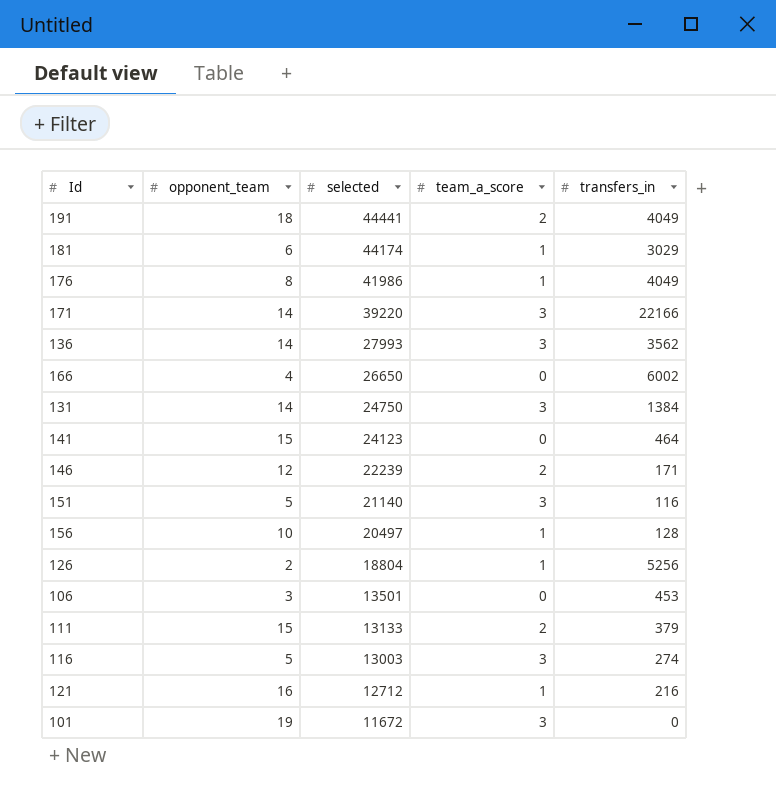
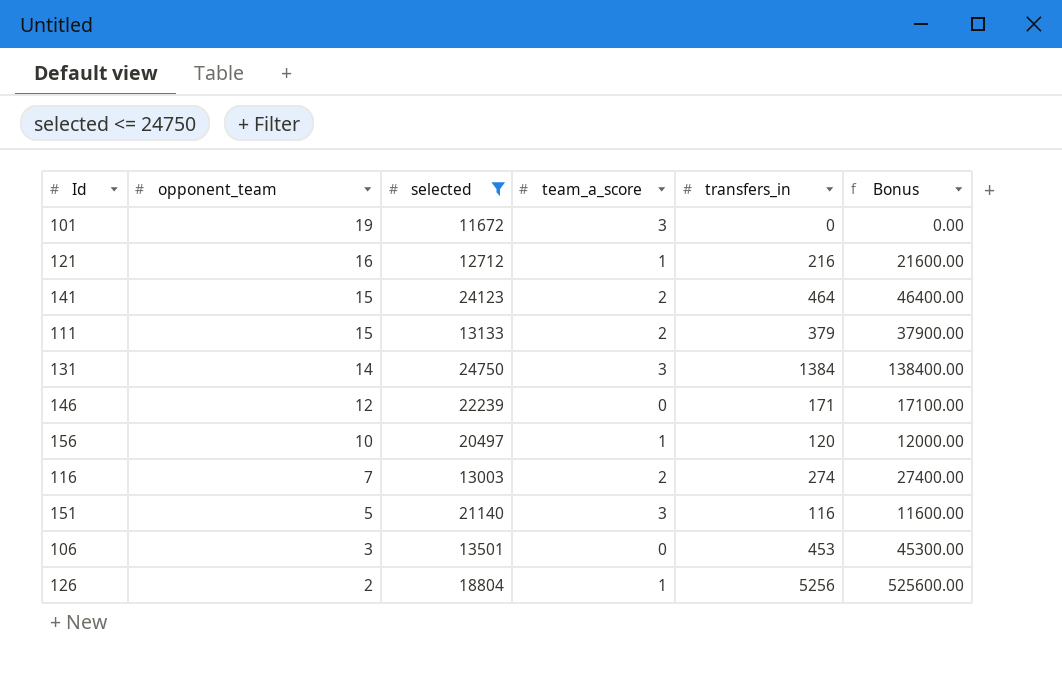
filter: none -> selected <= 24750
row order: selected descending -> opponent_team descending
column Bonus | formula: none -> [transfers_in] * 100
141 | team_a_score: 0 -> 2
146 | team_a_score: 2 -> 0
156 | transfers_in: 128 -> 120
116 | opponent_team: 5 -> 7
116 | team_a_score: 3 -> 2

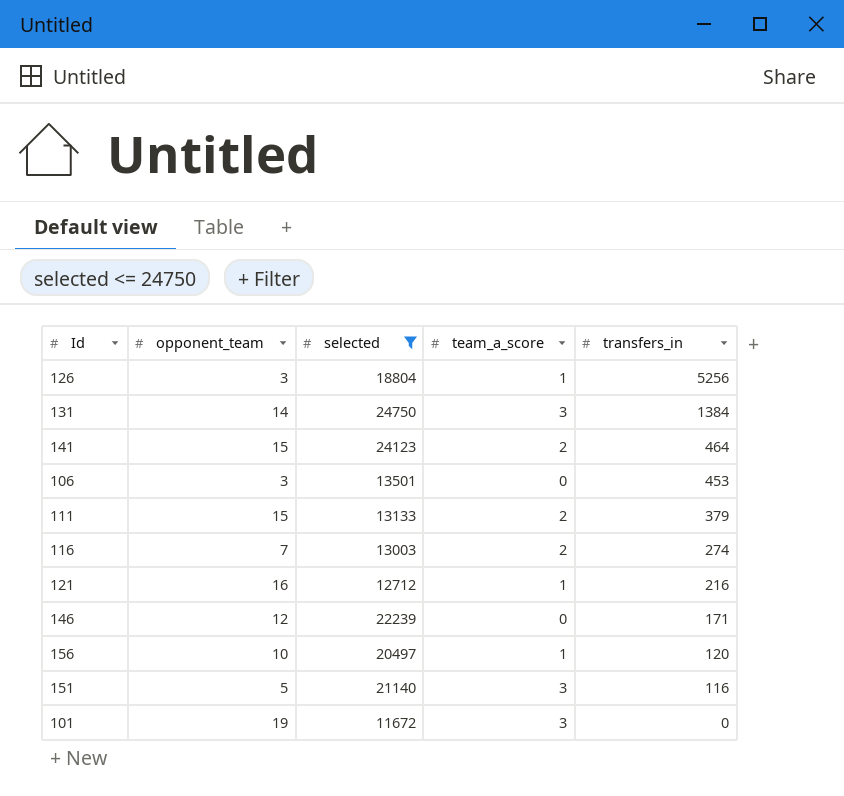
row order: opponent_team descending -> transfers_in descending
column Bonus | formula: [transfers_in] * 100 -> none
126 | opponent_team: 2 -> 3

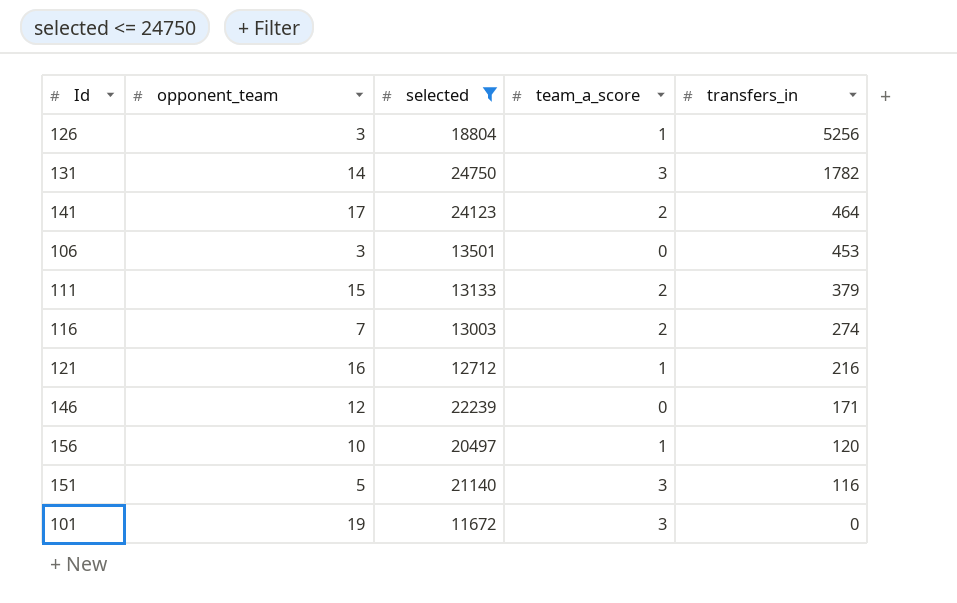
131 | transfers_in: 1384 -> 1782
141 | opponent_team: 15 -> 17

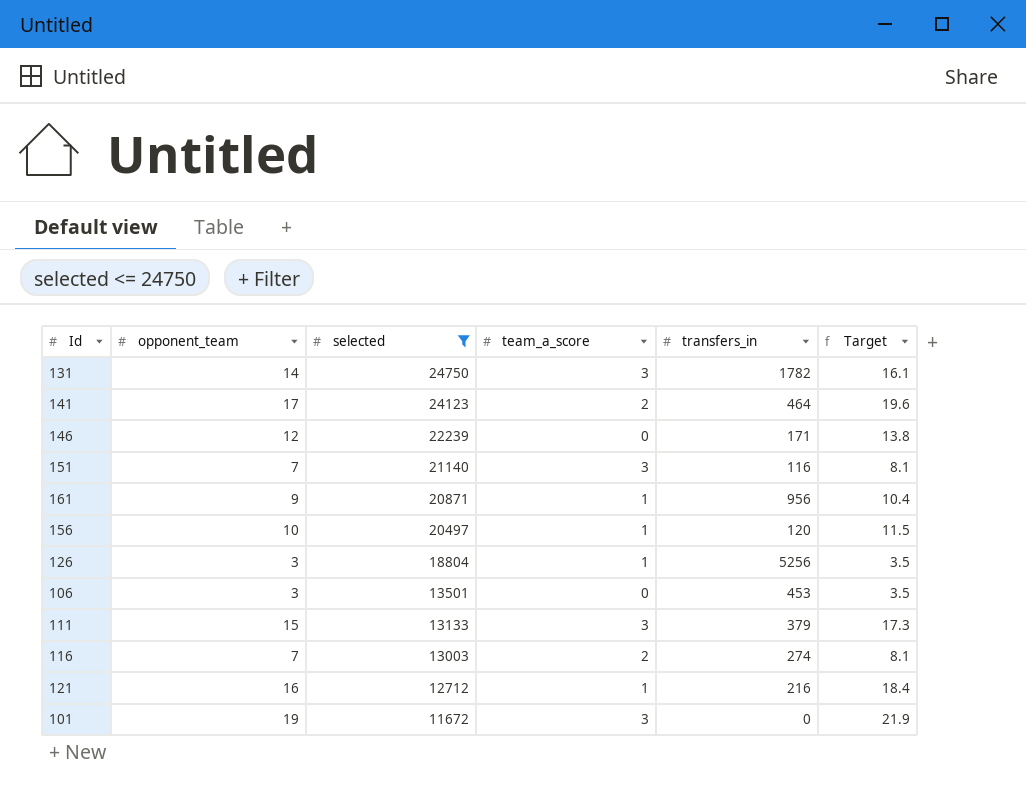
row order: transfers_in descending -> selected descending
column Target | formula: none -> [opponent_team] * 1.15
151 | opponent_team: 5 -> 7
row 161: none -> 9 | 20871 | 1 | 956 | 10.4
111 | team_a_score: 2 -> 3

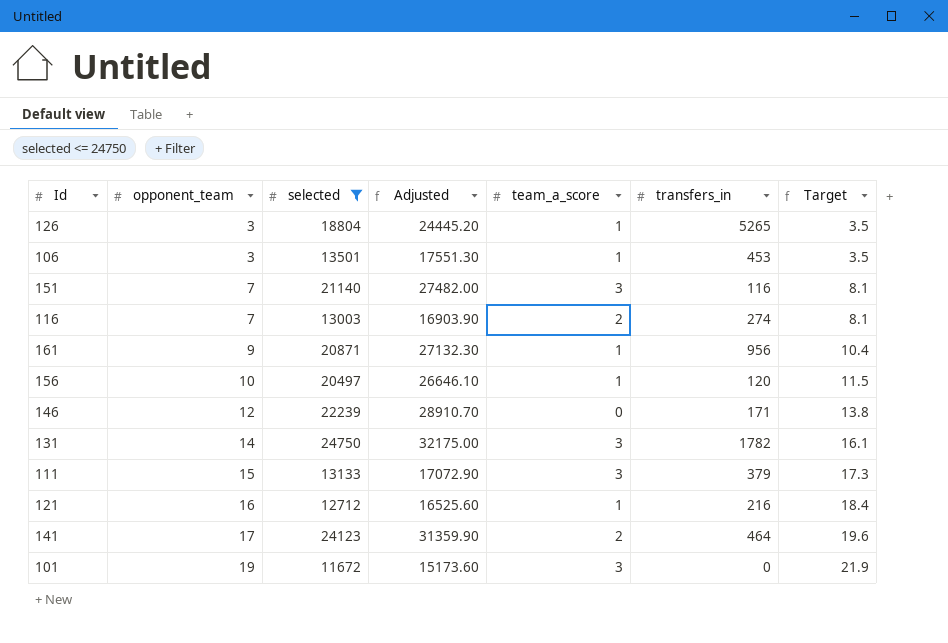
row order: selected descending -> opponent_team ascending
column Adjusted | formula: none -> [selected] * 1.3
126 | transfers_in: 5256 -> 5265
106 | team_a_score: 0 -> 1

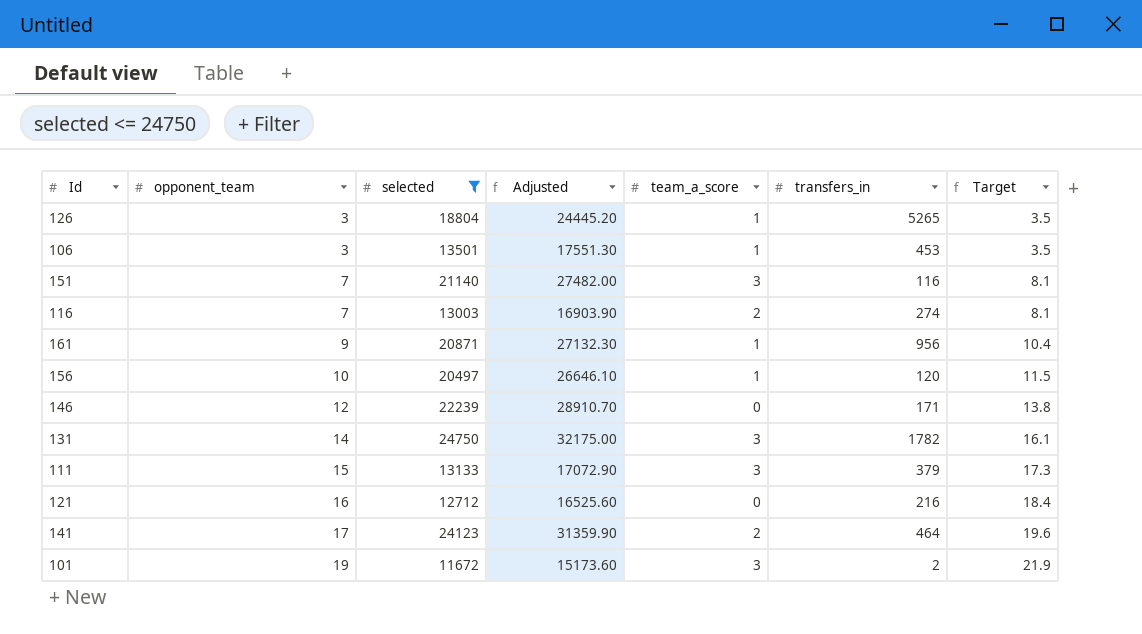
121 | team_a_score: 1 -> 0
101 | transfers_in: 0 -> 2

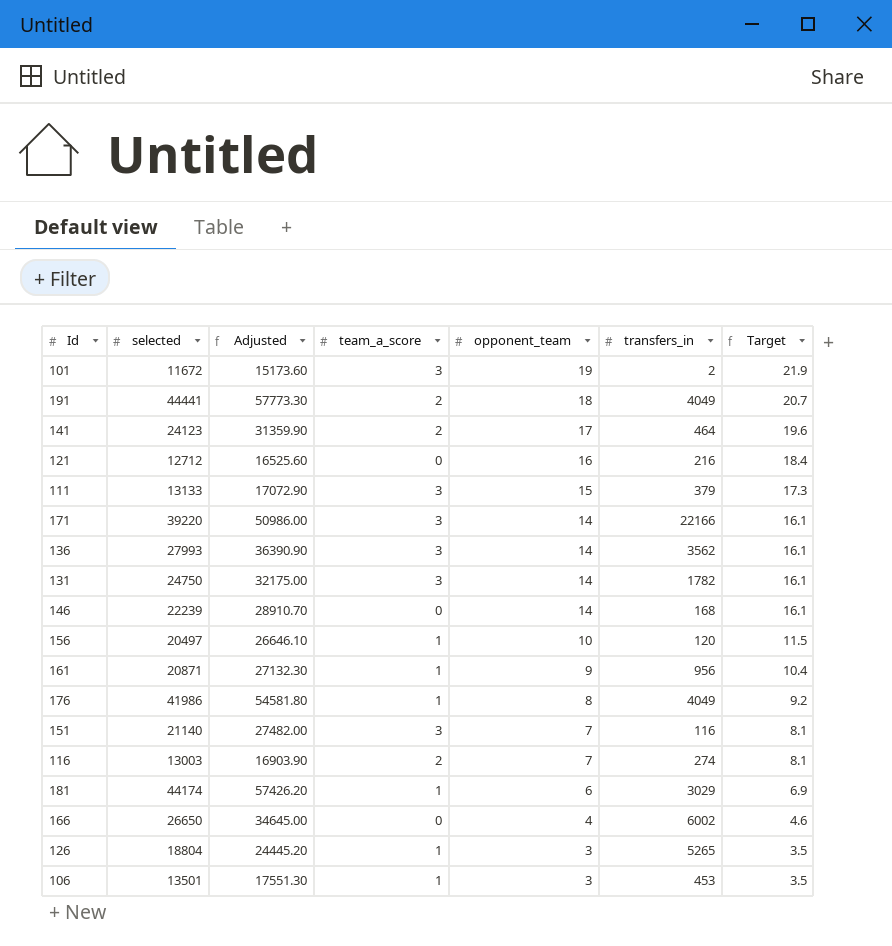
filter: selected <= 24750 -> none
row order: opponent_team ascending -> opponent_team descending
column opponent_team | position: 2 -> 5
146 | opponent_team: 12 -> 14
146 | transfers_in: 171 -> 168
146 | Target: 13.8 -> 16.1

